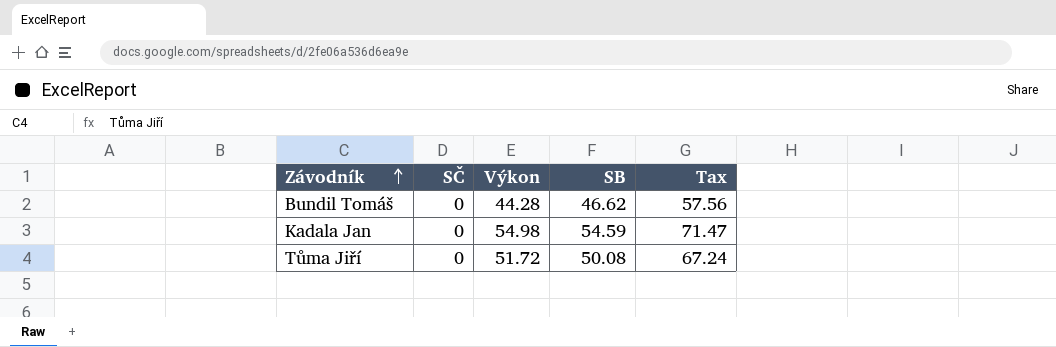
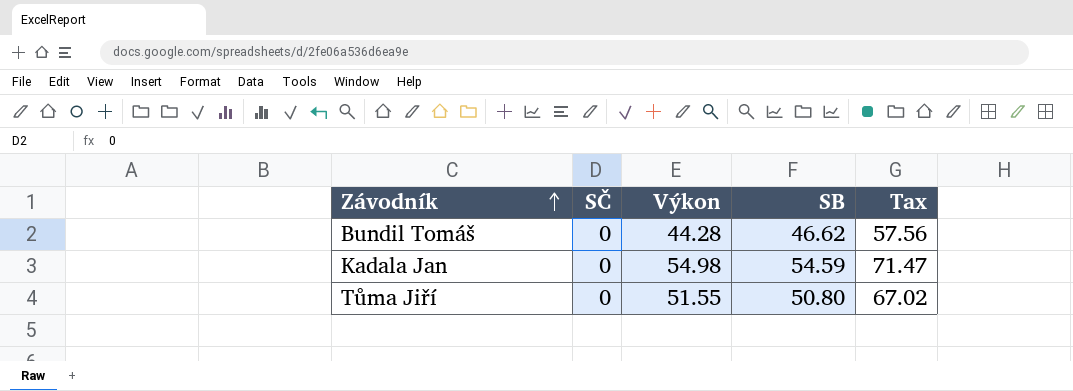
Tůma Jiří | Výkon: 51.72 -> 51.55
Tůma Jiří | SB: 50.08 -> 50.80
Tůma Jiří | Tax: 67.24 -> 67.02

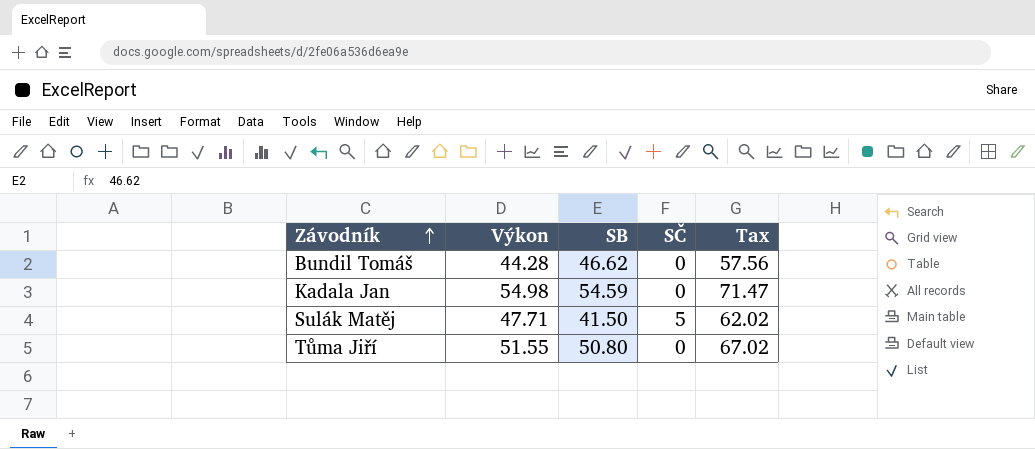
column SČ | position: 2 -> 4
row Sulák Matěj: none -> 47.71 | 41.50 | 5 | 62.02

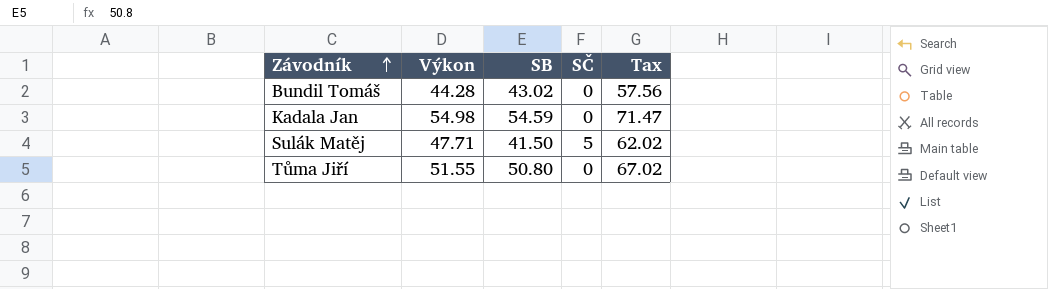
Bundil Tomáš | SB: 46.62 -> 43.02

